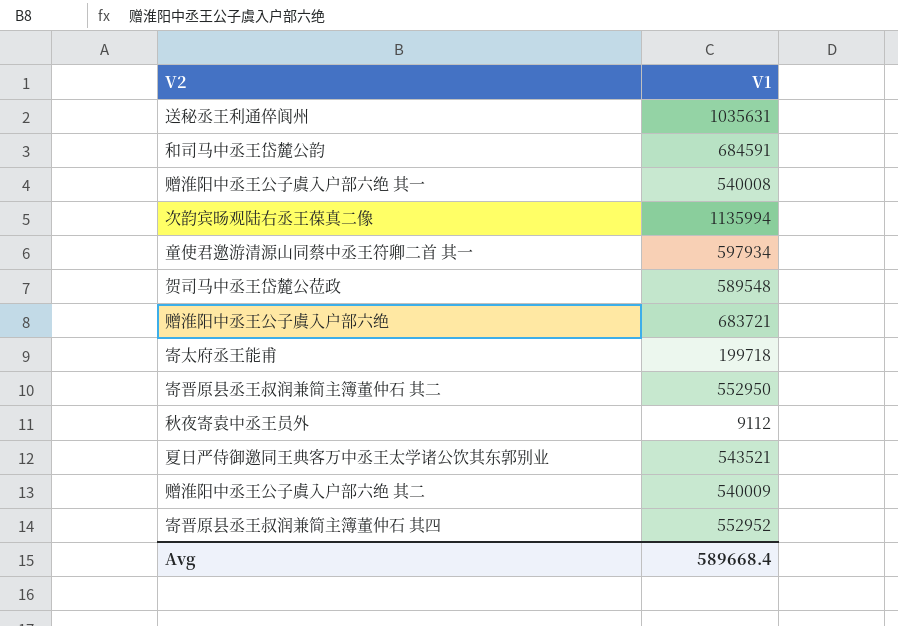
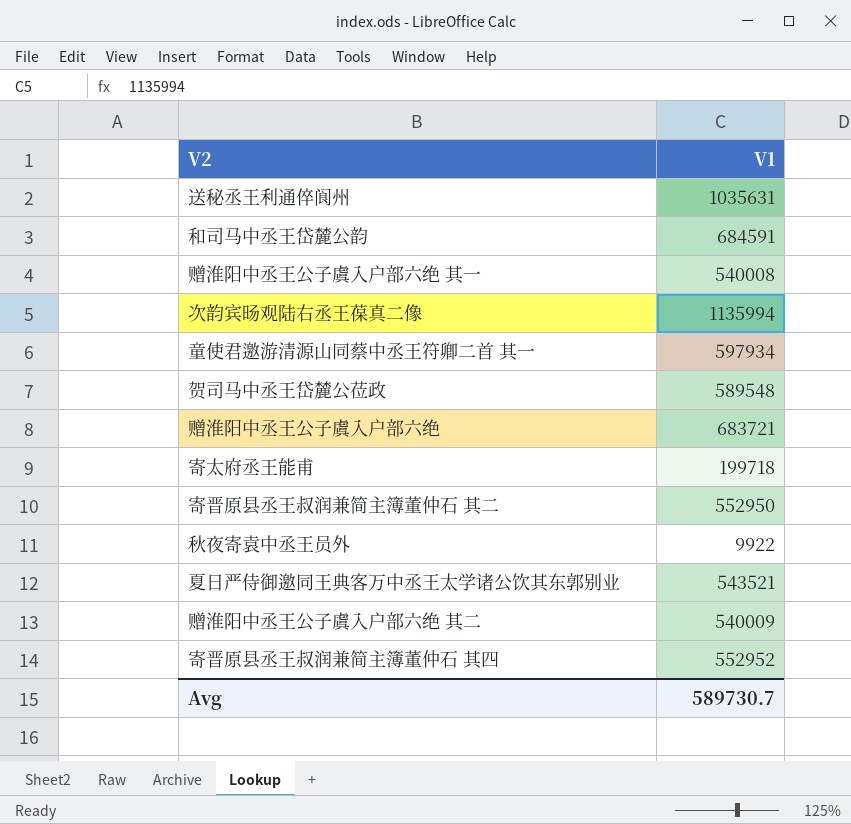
秋夜寄袁中丞王员外 | V1: 9112 -> 9922
Avg | V1: 589668.4 -> 589730.7

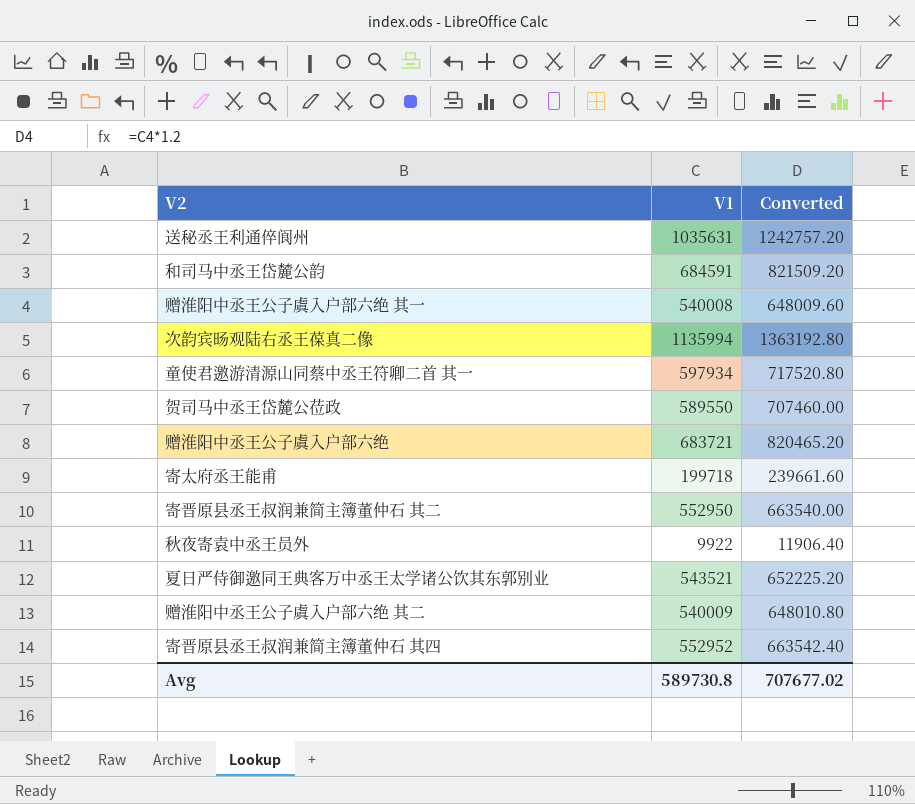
column Converted | formula: none -> [V1] * 1.2
贺司马中丞王岱麓公莅政 | V1: 589548 -> 589550
Avg | V1: 589730.7 -> 589730.8

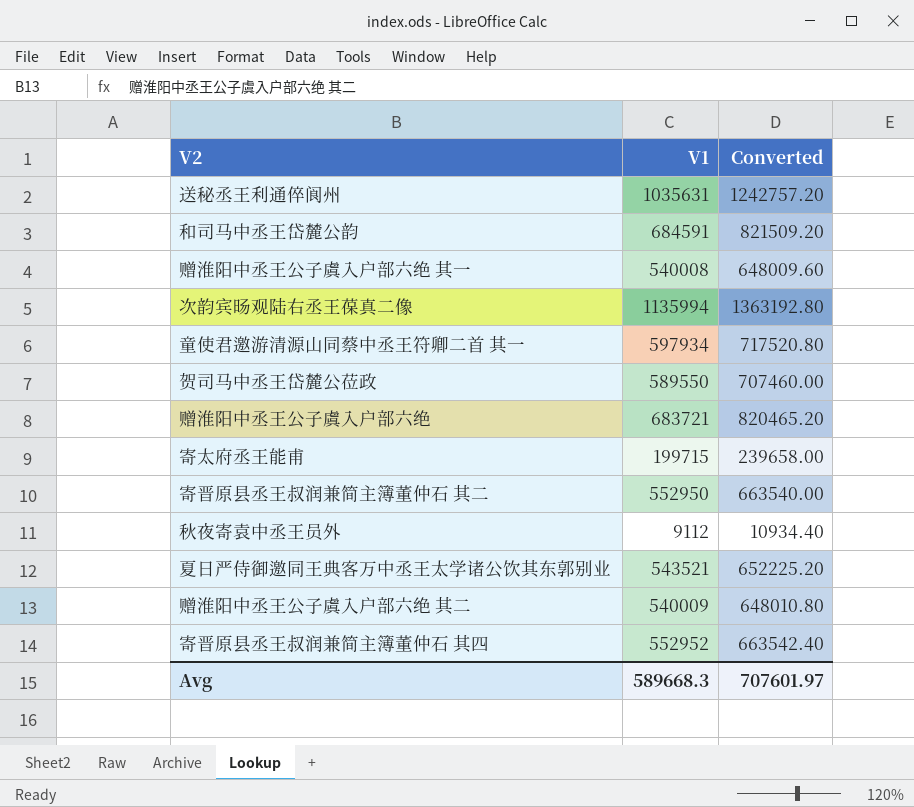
寄太府丞王能甫 | V1: 199718 -> 199715
寄太府丞王能甫 | Converted: 239661.60 -> 239658.00
秋夜寄袁中丞王员外 | V1: 9922 -> 9112
秋夜寄袁中丞王员外 | Converted: 11906.40 -> 10934.40
Avg | V1: 589730.8 -> 589668.3
Avg | Converted: 707677.02 -> 707601.97

